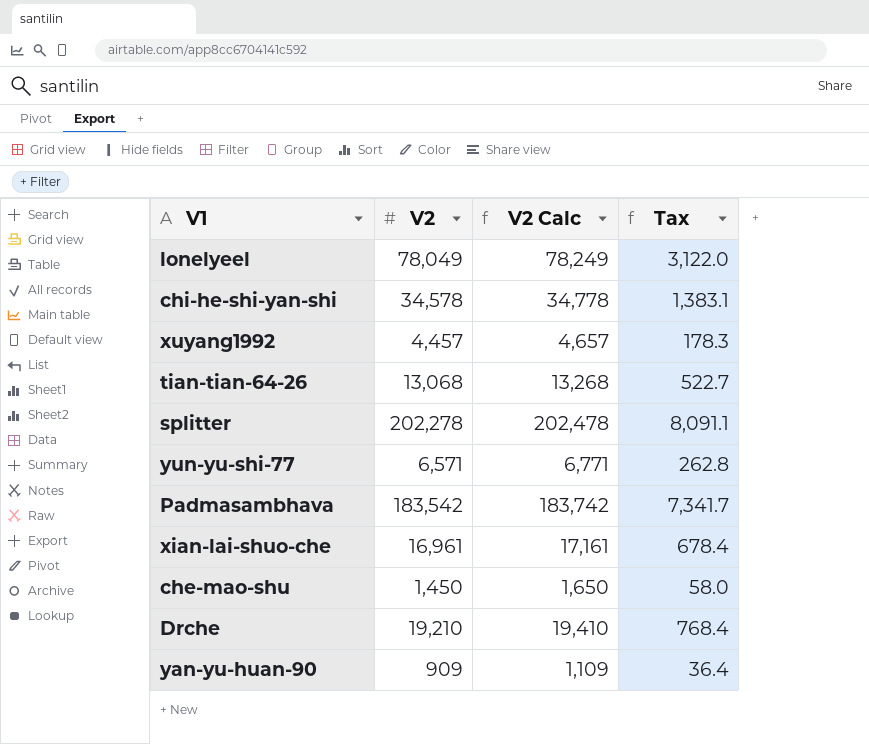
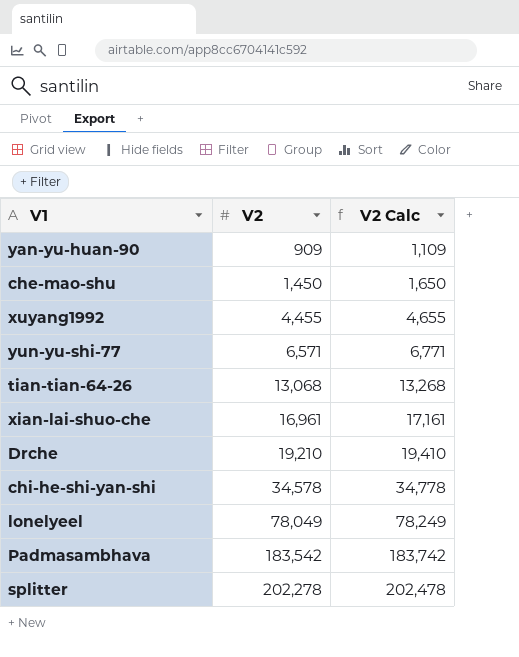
row order: none -> V2 ascending
column Tax | formula: [V2] * 0.04 -> none
xuyang1992 | V2: 4,457 -> 4,455
xuyang1992 | V2 Calc: 4,657 -> 4,655

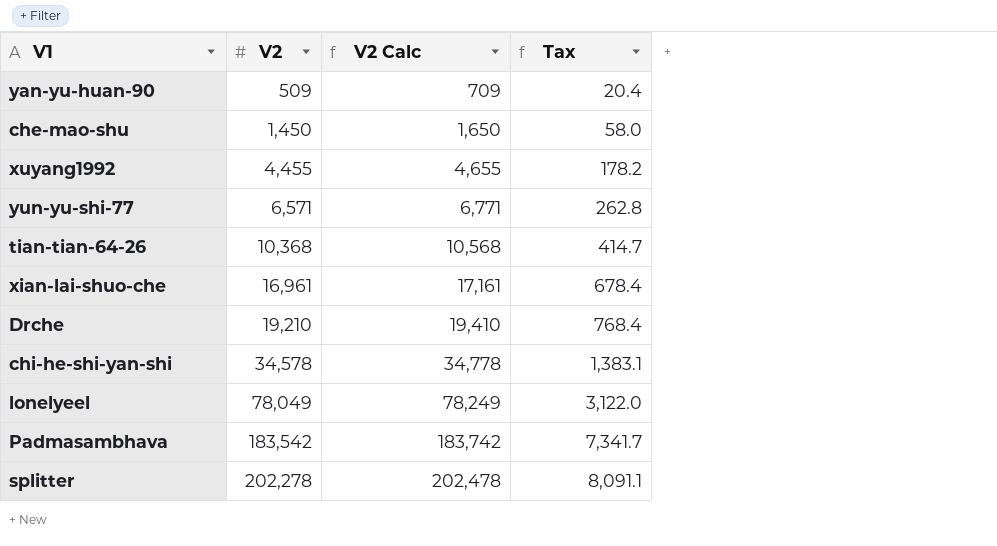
column Tax | formula: none -> [V2] * 0.04
yan-yu-huan-90 | V2: 909 -> 509
yan-yu-huan-90 | V2 Calc: 1,109 -> 709
tian-tian-64-26 | V2: 13,068 -> 10,368
tian-tian-64-26 | V2 Calc: 13,268 -> 10,568

